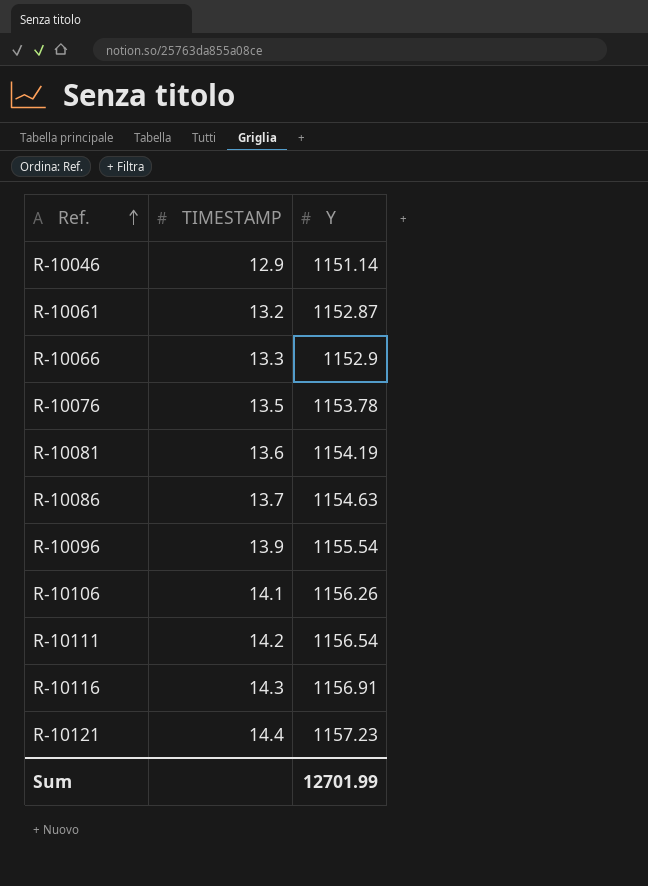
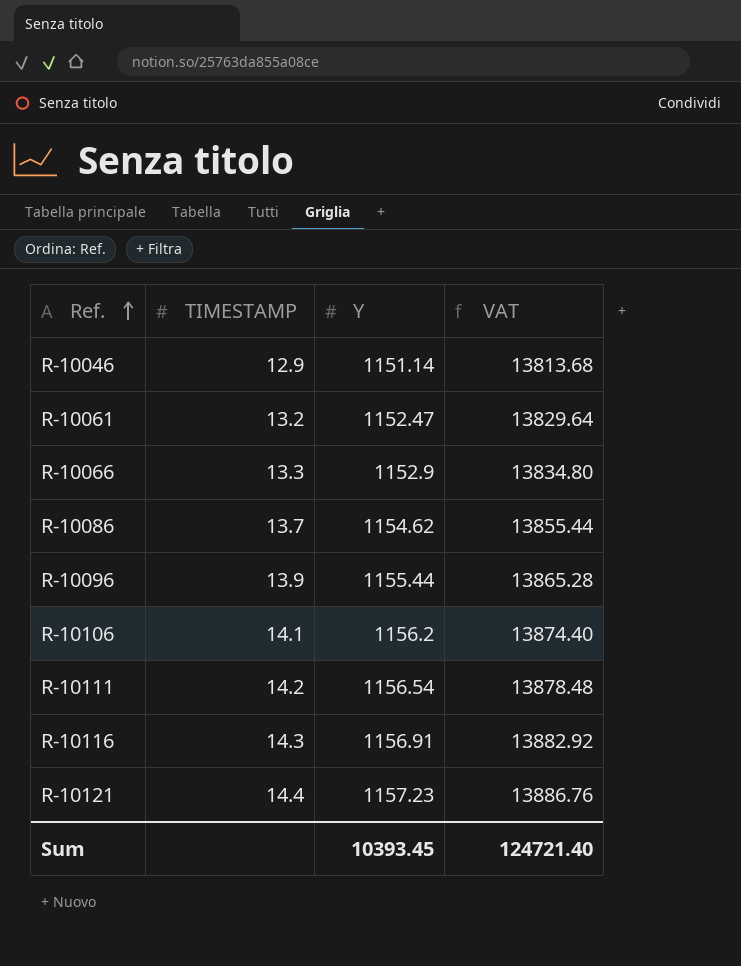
column VAT | formula: none -> [Y] * 12
row R-10076: 13.5 | 1153.78 -> none
row R-10081: 13.6 | 1154.19 -> none
R-10061 | Y: 1152.87 -> 1152.47
R-10086 | Y: 1154.63 -> 1154.62
R-10096 | Y: 1155.54 -> 1155.44
R-10106 | Y: 1156.26 -> 1156.2
Sum | Y: 12701.99 -> 10393.45

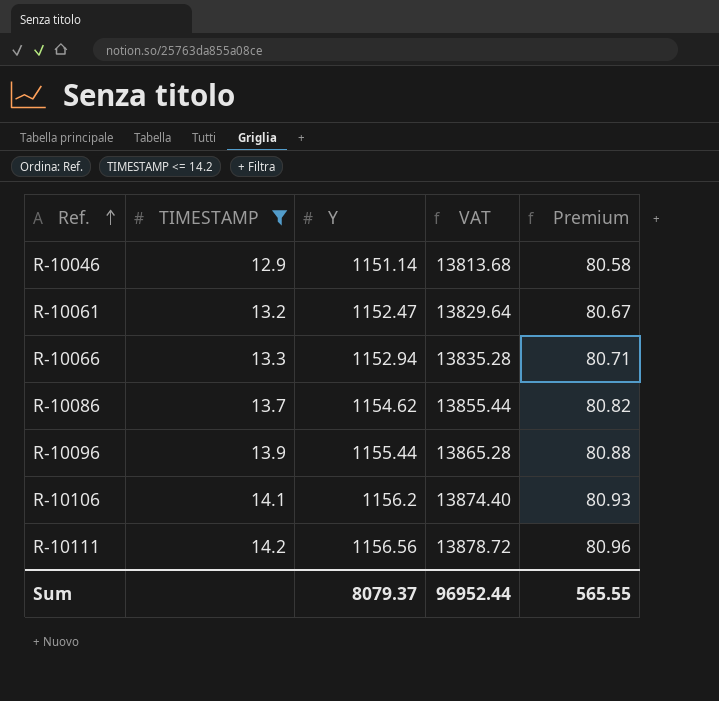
filter: none -> TIMESTAMP <= 14.2
column Premium | formula: none -> [Y] * 0.07
R-10066 | Y: 1152.9 -> 1152.94
R-10066 | VAT: 13834.80 -> 13835.28
R-10111 | Y: 1156.54 -> 1156.56
R-10111 | VAT: 13878.48 -> 13878.72
Sum | Y: 10393.45 -> 8079.37
Sum | VAT: 124721.40 -> 96952.44

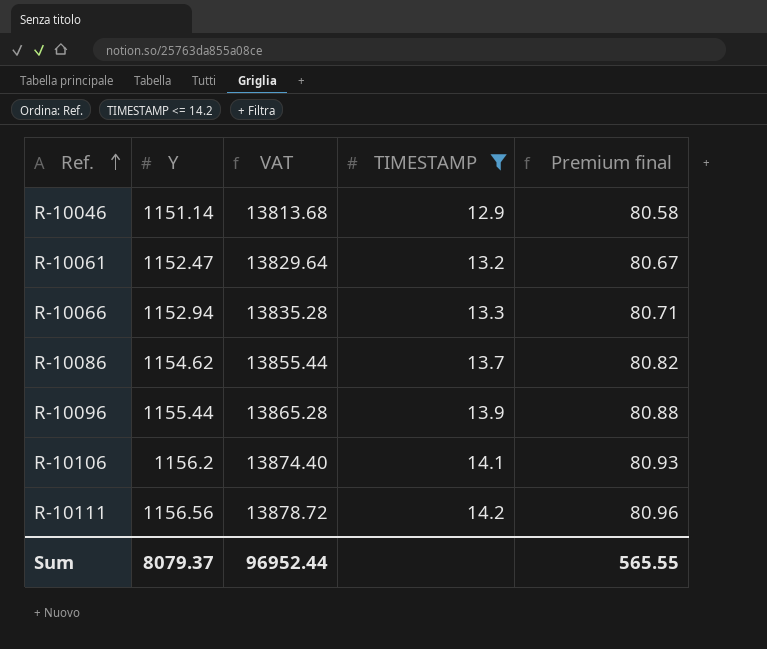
column TIMESTAMP | position: 2 -> 4
column name: Premium -> Premium final

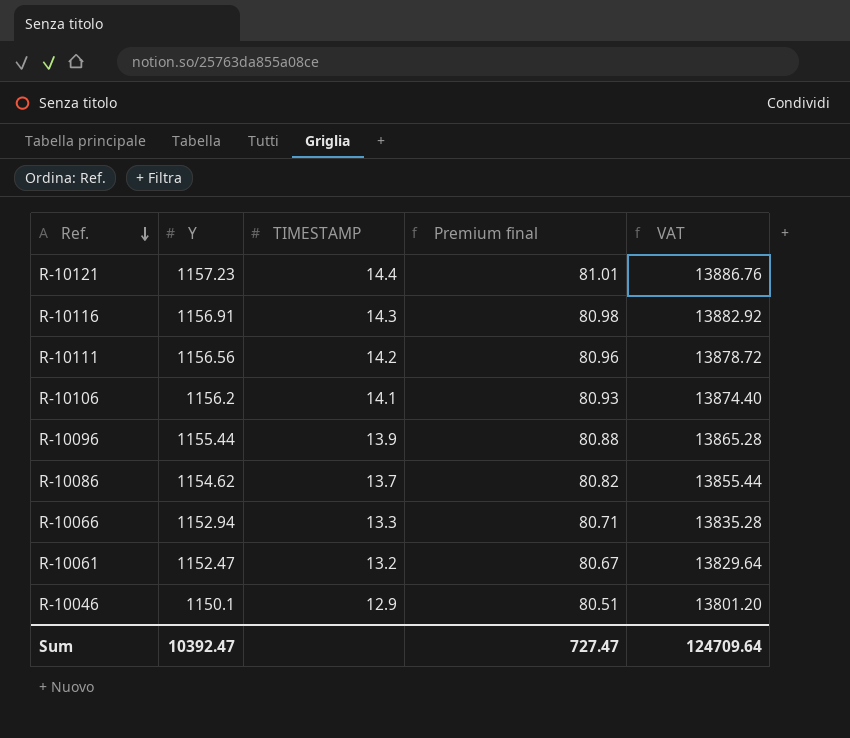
filter: TIMESTAMP <= 14.2 -> none
row order: Ref. ascending -> Ref. descending
column VAT | position: 3 -> 5
R-10046 | Y: 1151.14 -> 1150.1
R-10046 | Premium final: 80.58 -> 80.51
R-10046 | VAT: 13813.68 -> 13801.20
Sum | Y: 8079.37 -> 10392.47
Sum | Premium final: 565.55 -> 727.47
Sum | VAT: 96952.44 -> 124709.64

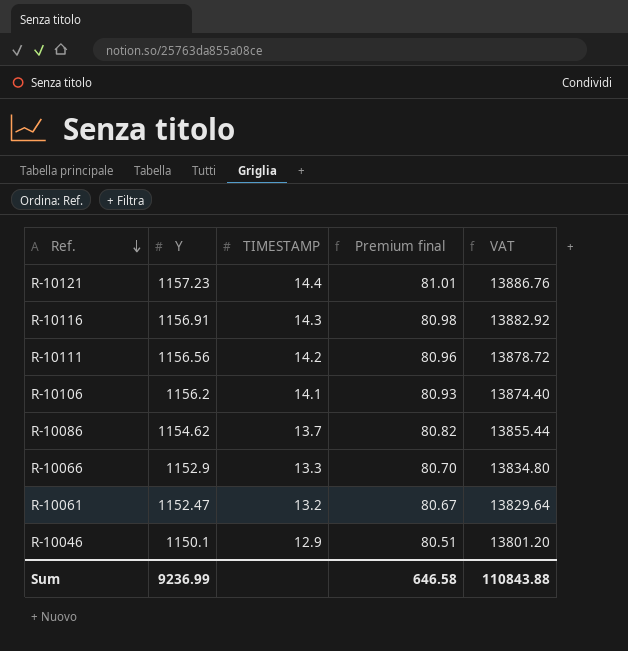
row R-10096: 1155.44 | 13.9 | 80.88 | 13865.28 -> none
R-10066 | Y: 1152.94 -> 1152.9
R-10066 | Premium final: 80.71 -> 80.70
R-10066 | VAT: 13835.28 -> 13834.80
Sum | Y: 10392.47 -> 9236.99
Sum | Premium final: 727.47 -> 646.58
Sum | VAT: 124709.64 -> 110843.88

